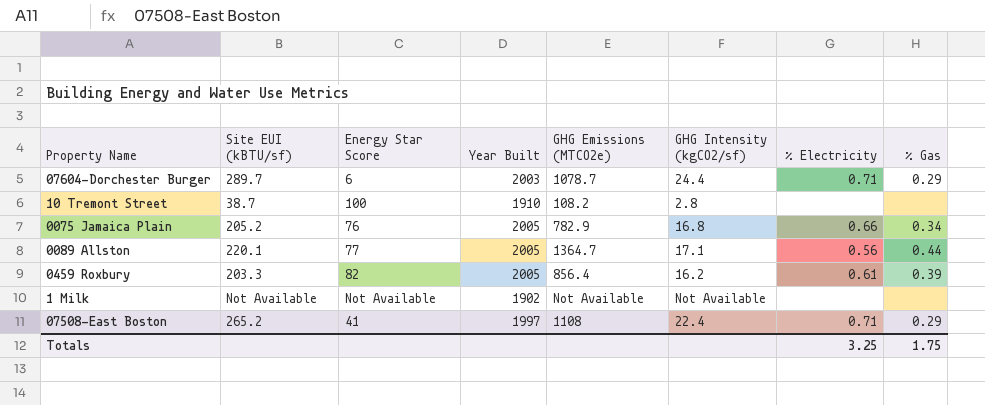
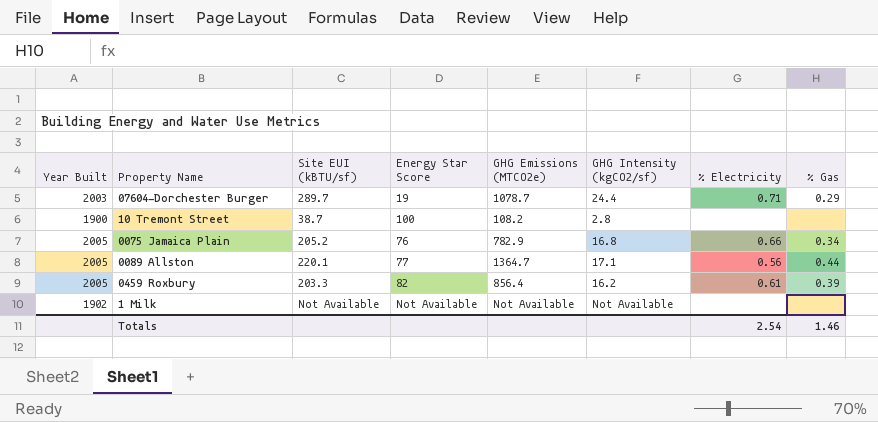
column Year Built | position: 4 -> 1
row 07508-East Boston: 265.2 | 41 | 1997 | 1108 | 22.4 | 0.71 | 0.29 -> none
07604-Dorchester Burger | Energy Star Score: 6 -> 19
10 Tremont Street | Year Built: 1910 -> 1900
Totals | % Electricity: 3.25 -> 2.54
Totals | % Gas: 1.75 -> 1.46

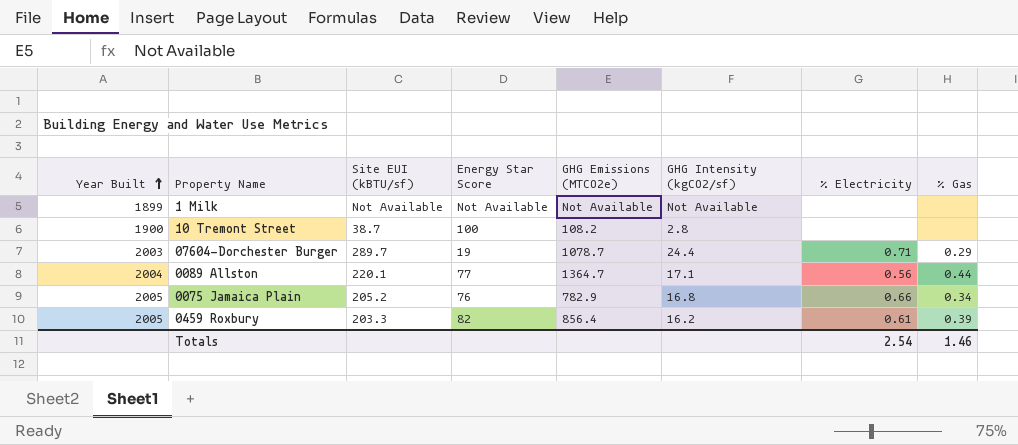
row order: none -> Year Built ascending
1 Milk | Year Built: 1902 -> 1899
0089 Allston | Year Built: 2005 -> 2004

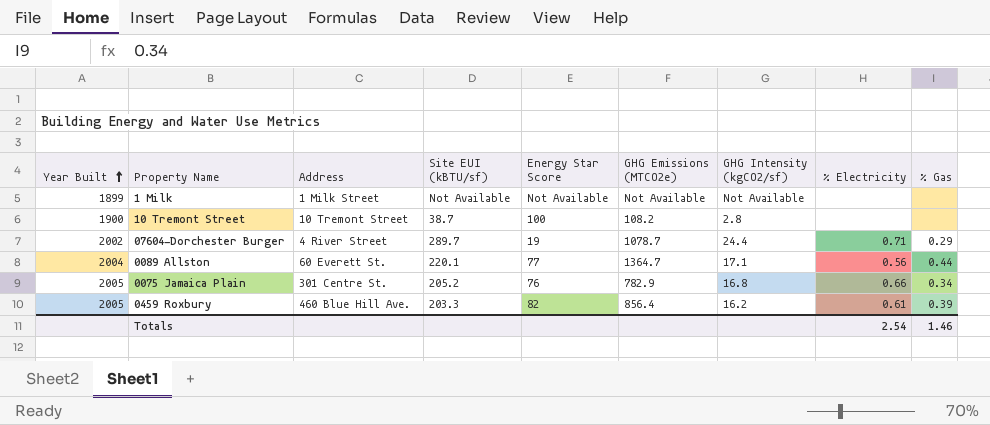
column Address | position: none -> 3
07604-Dorchester Burger | Year Built: 2003 -> 2002

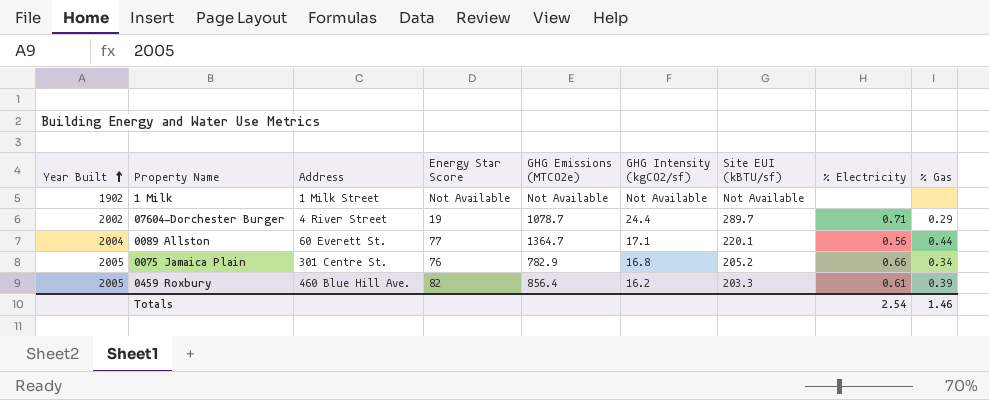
column Site EUI (kBTU/sf) | position: 4 -> 7
row 10 Tremont Street: 1900 | 10 Tremont Street | 38.7 | 100 | 108.2 | 2.8 | none | none -> none
1 Milk | Year Built: 1899 -> 1902

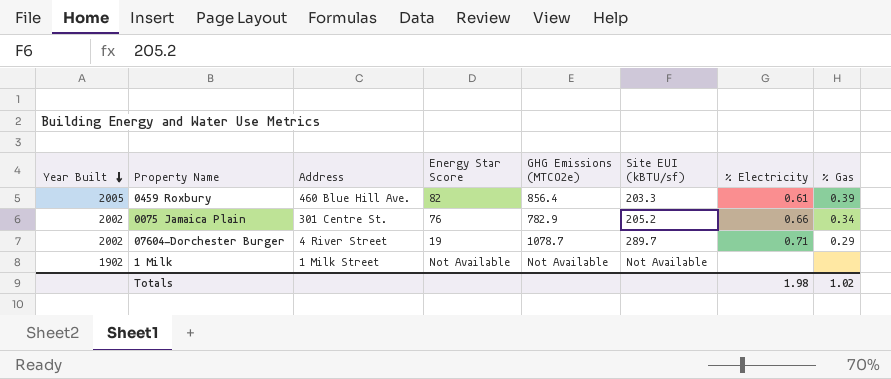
row order: Year Built ascending -> Year Built descending
column GHG Intensity (kgCO2/sf) | position: 6 -> none
row 0089 Allston: 2004 | 60 Everett St. | 77 | 1364.7 | 17.1 | 220.1 | 0.56 | 0.44 -> none
0075 Jamaica Plain | Year Built: 2005 -> 2002
Totals | % Electricity: 2.54 -> 1.98
Totals | % Gas: 1.46 -> 1.02

